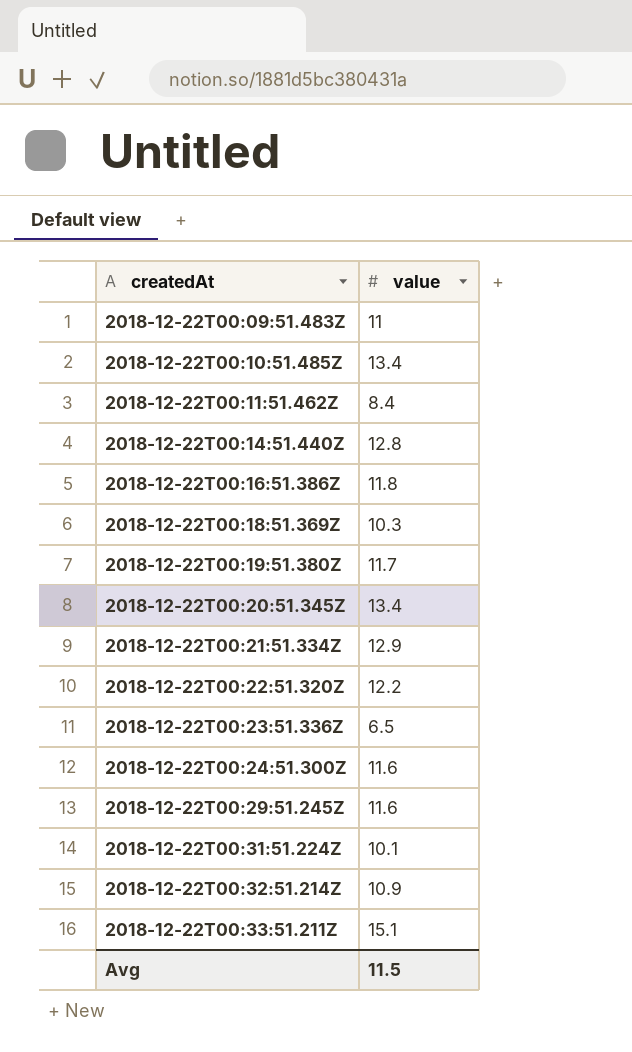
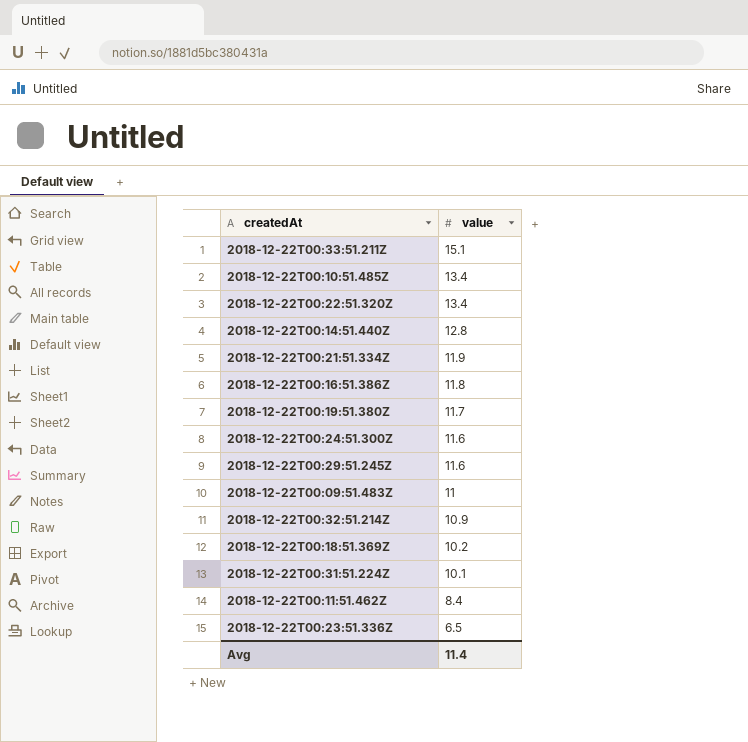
row order: createdAt ascending -> value descending
row 2018-12-22T00:20:51.345Z: 13.4 -> none
2018-12-22T00:22:51.320Z | value: 12.2 -> 13.4
2018-12-22T00:21:51.334Z | value: 12.9 -> 11.9
2018-12-22T00:18:51.369Z | value: 10.3 -> 10.2
Avg | value: 11.5 -> 11.4

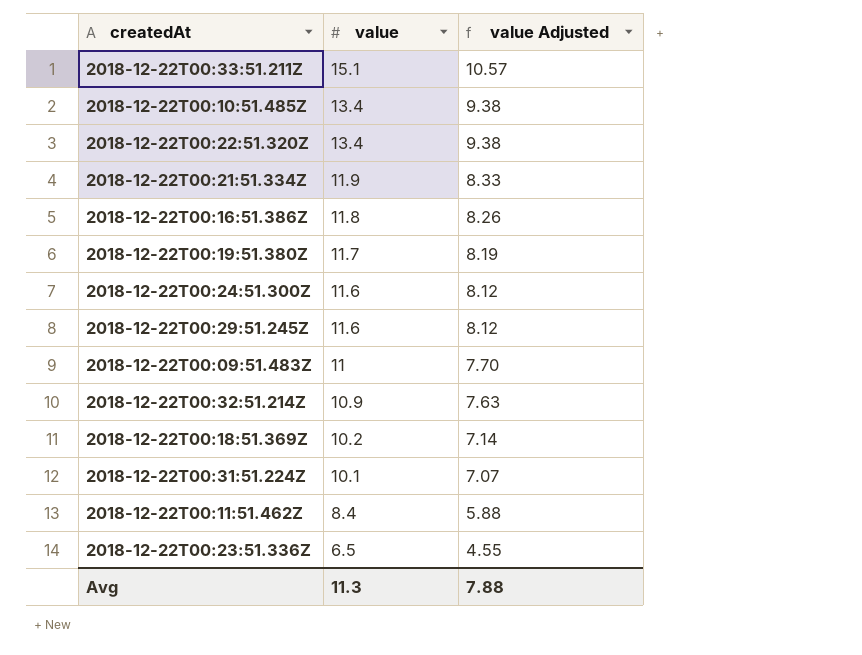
column value Adjusted | formula: none -> [value] * 0.7
row 2018-12-22T00:14:51.440Z: 12.8 -> none
Avg | value: 11.4 -> 11.3

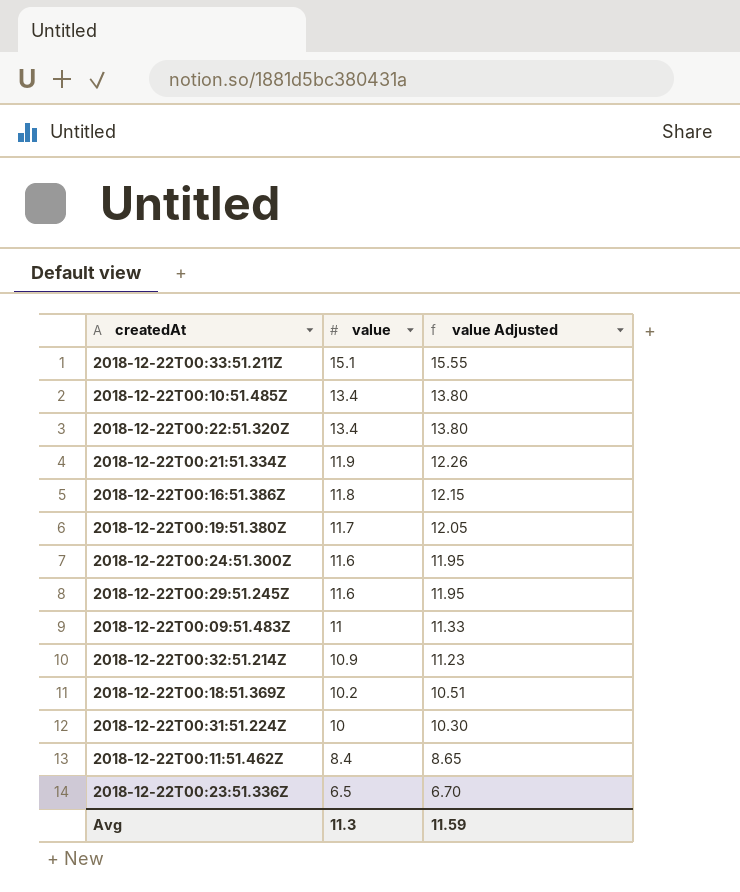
column value Adjusted | formula: [value] * 0.7 -> [value] * 1.03
2018-12-22T00:31:51.224Z | value: 10.1 -> 10
Avg | value Adjusted: 7.88 -> 11.59

